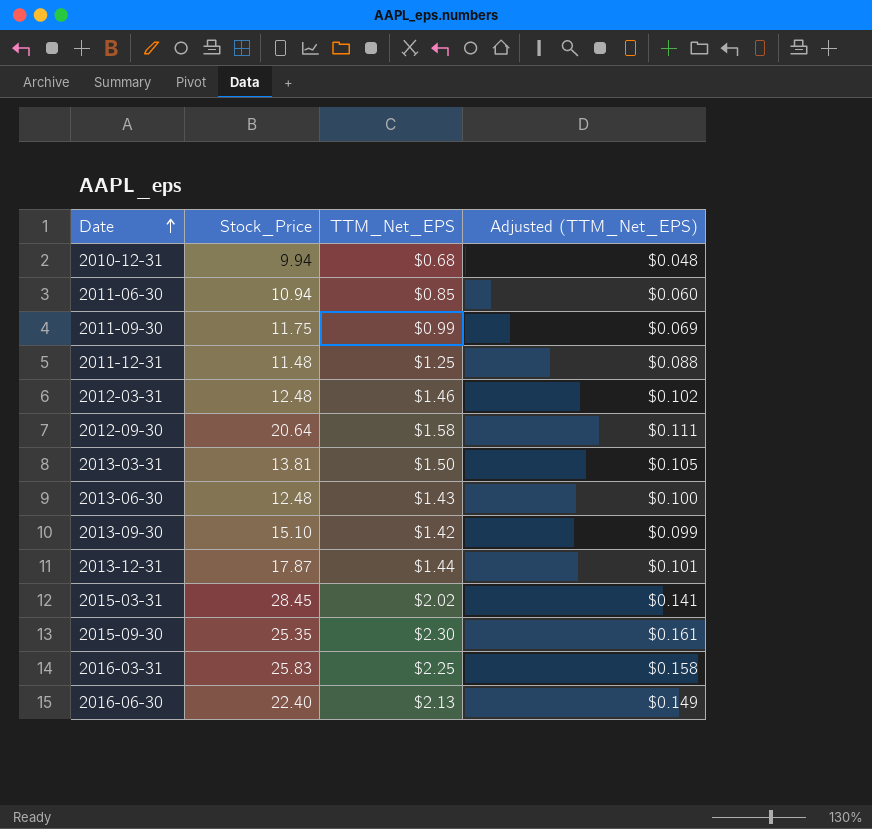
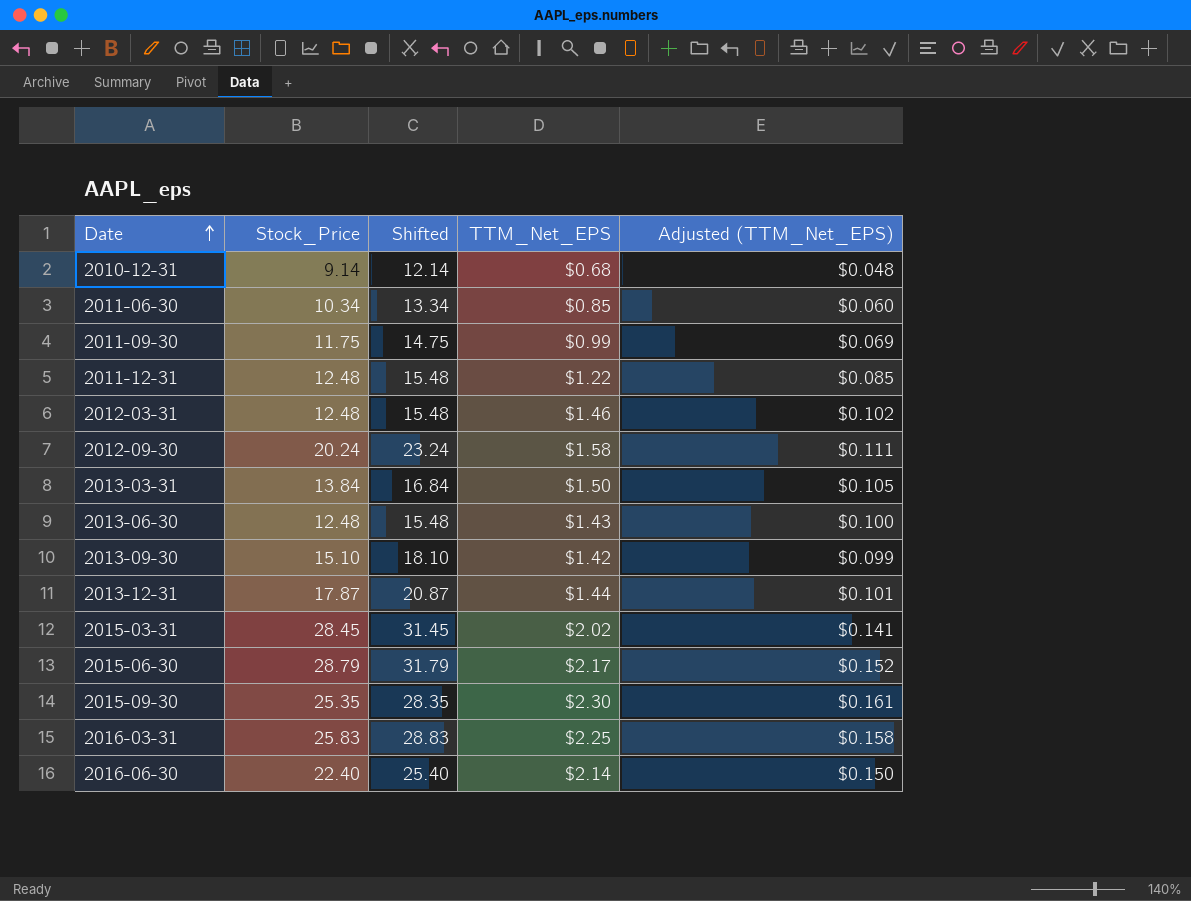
column Shifted | formula: none -> [Stock_Price] + 3
2010-12-31 | Stock_Price: 9.94 -> 9.14
2011-06-30 | Stock_Price: 10.94 -> 10.34
2011-12-31 | Stock_Price: 11.48 -> 12.48
2011-12-31 | TTM_Net_EPS: $1.25 -> $1.22
2011-12-31 | Adjusted (TTM_Net_EPS): $0.088 -> $0.085
2012-09-30 | Stock_Price: 20.64 -> 20.24
2013-03-31 | Stock_Price: 13.81 -> 13.84
row 2015-06-30: none -> 28.79 | 31.79 | $2.17 | $0.152
2016-06-30 | TTM_Net_EPS: $2.13 -> $2.14
2016-06-30 | Adjusted (TTM_Net_EPS): $0.149 -> $0.150

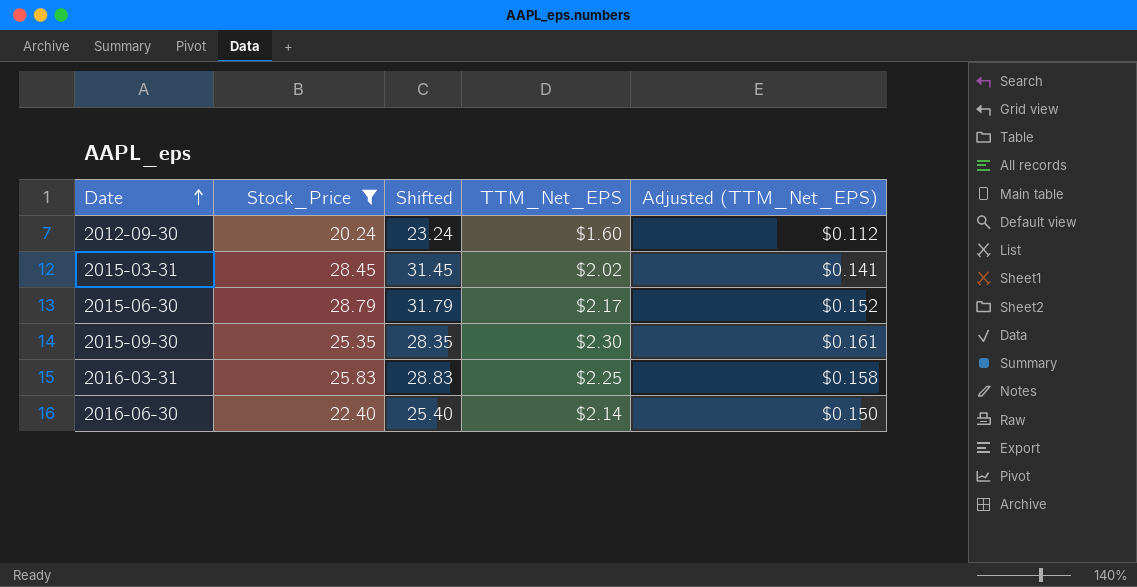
filter: none -> Stock_Price >= 20.24
2012-09-30 | TTM_Net_EPS: $1.58 -> $1.60
2012-09-30 | Adjusted (TTM_Net_EPS): $0.111 -> $0.112

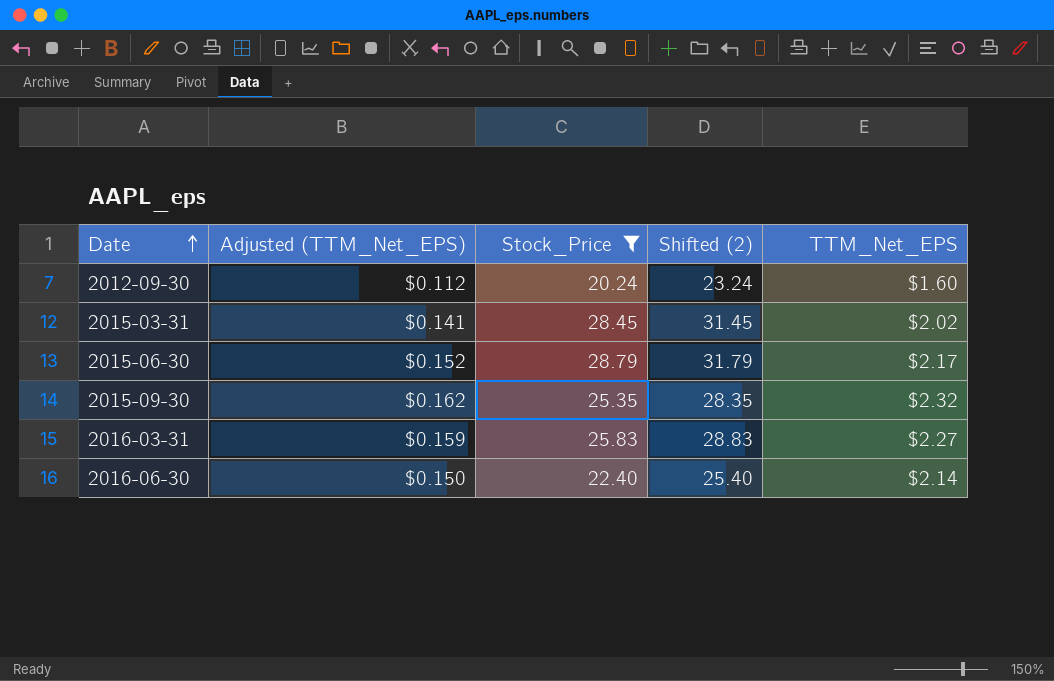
column Adjusted (TTM_Net_EPS) | position: 5 -> 2
column name: Shifted -> Shifted (2)
2015-09-30 | Adjusted (TTM_Net_EPS): $0.161 -> $0.162
2015-09-30 | TTM_Net_EPS: $2.30 -> $2.32
2016-03-31 | Adjusted (TTM_Net_EPS): $0.158 -> $0.159
2016-03-31 | TTM_Net_EPS: $2.25 -> $2.27

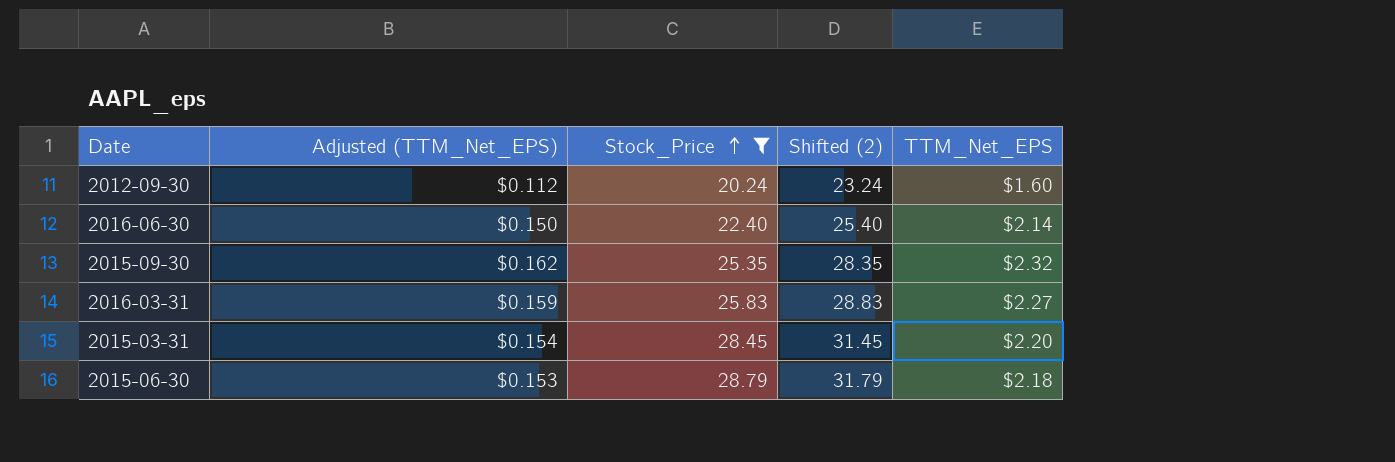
row order: Date ascending -> Stock_Price ascending
2015-03-31 | Adjusted (TTM_Net_EPS): $0.141 -> $0.154
2015-03-31 | TTM_Net_EPS: $2.02 -> $2.20
2015-06-30 | Adjusted (TTM_Net_EPS): $0.152 -> $0.153
2015-06-30 | TTM_Net_EPS: $2.17 -> $2.18

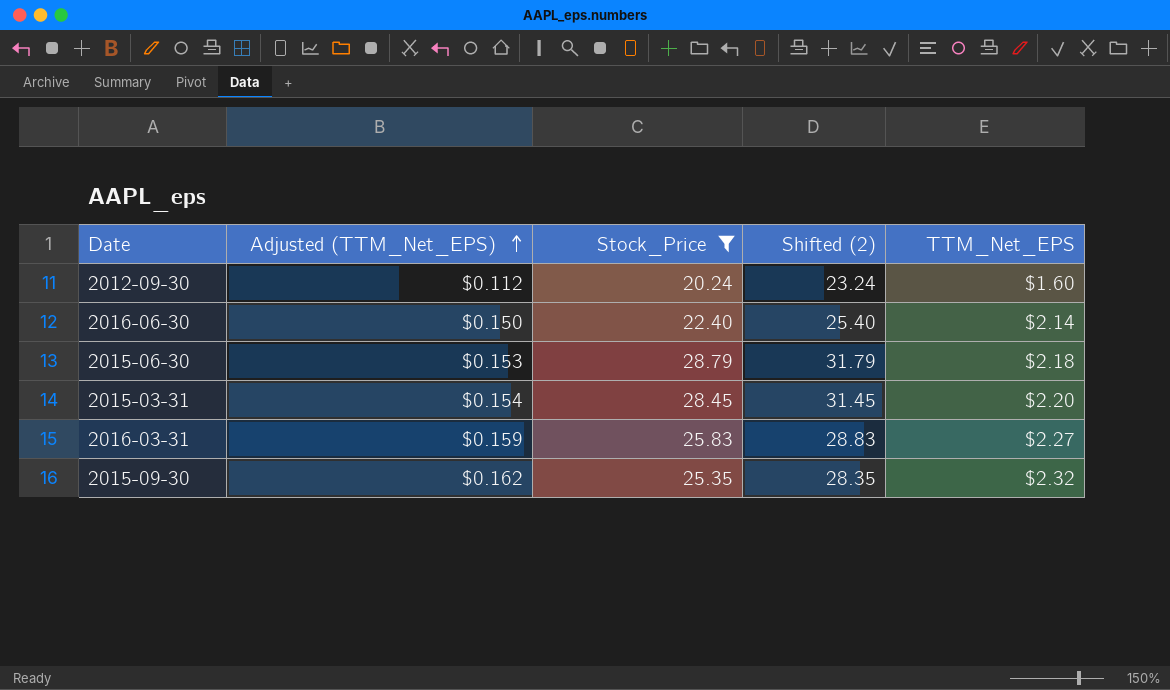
row order: Stock_Price ascending -> Adjusted (TTM_Net_EPS) ascending

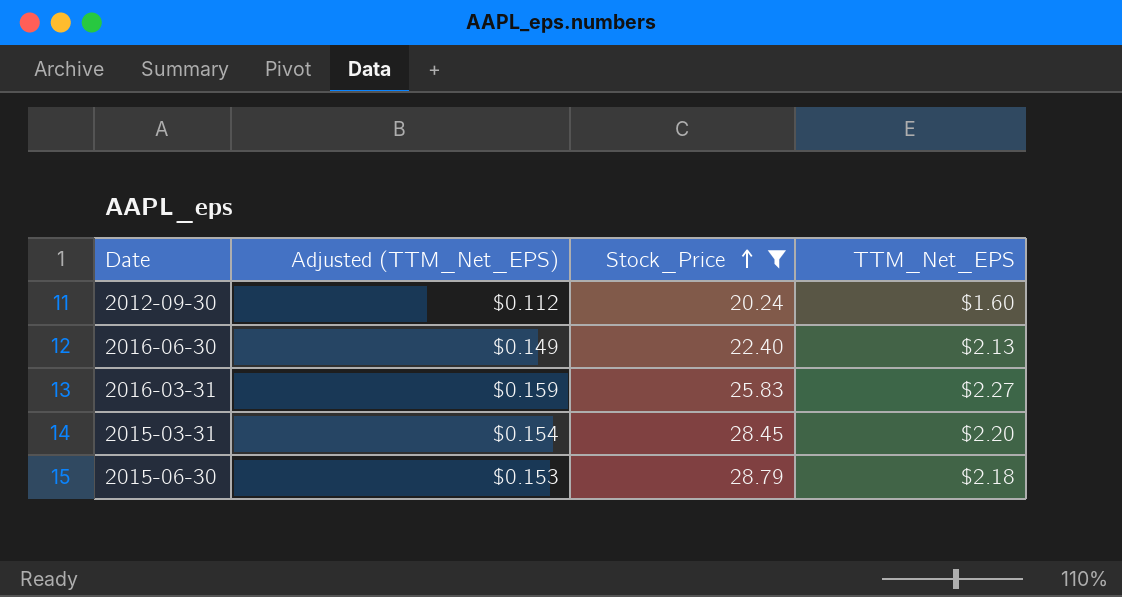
row order: Adjusted (TTM_Net_EPS) ascending -> Stock_Price ascending
column Shifted (2) | formula: [Stock_Price] + 3 -> none
row 2015-09-30: $0.162 | 25.35 | 28.35 | $2.32 -> none
2016-06-30 | Adjusted (TTM_Net_EPS): $0.150 -> $0.149
2016-06-30 | TTM_Net_EPS: $2.14 -> $2.13

